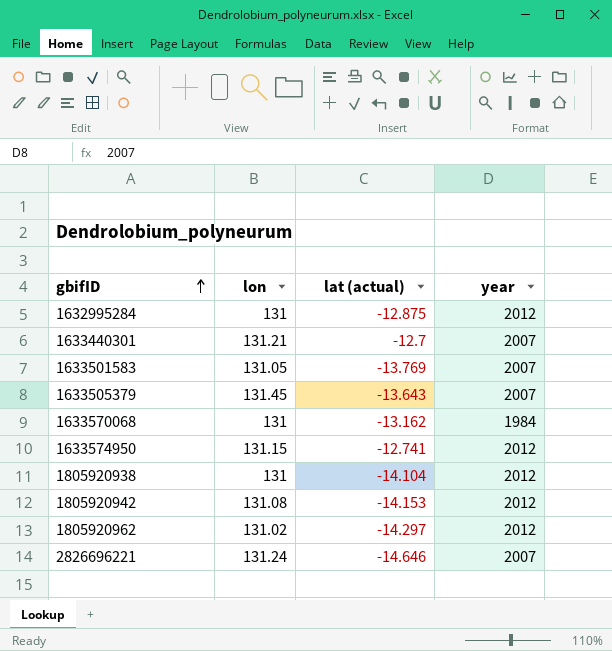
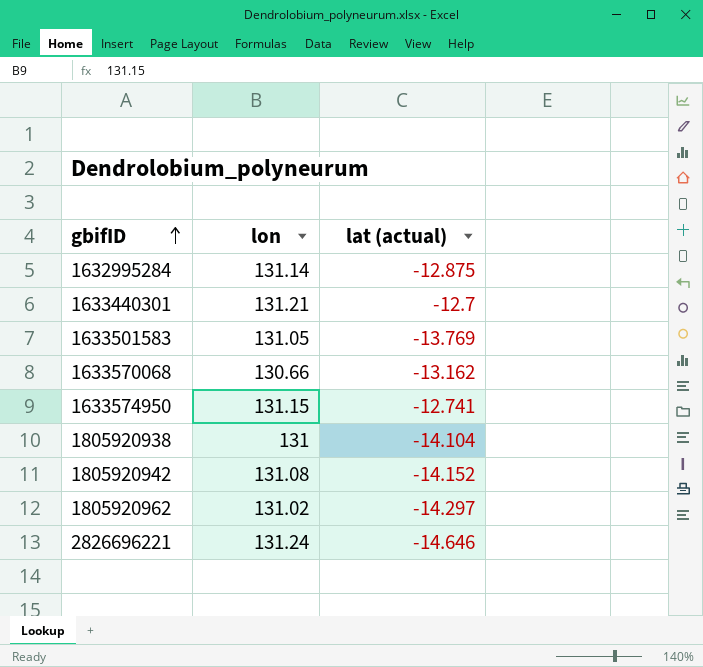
column year | position: 4 -> none
row 1633505379: 131.45 | -13.643 | 2007 -> none
1632995284 | lon: 131 -> 131.14
1633570068 | lon: 131 -> 130.66
1805920942 | lat (actual): -14.153 -> -14.152

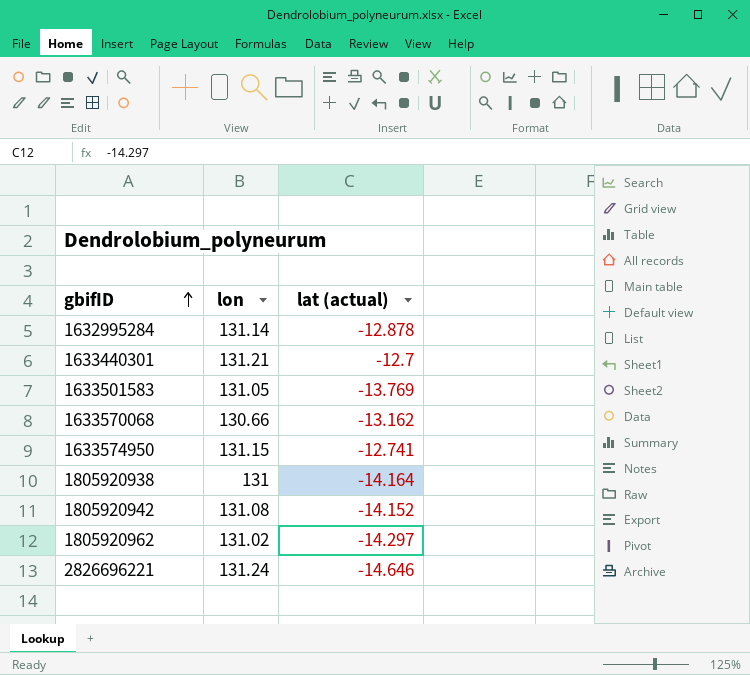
1632995284 | lat (actual): -12.875 -> -12.878
1805920938 | lat (actual): -14.104 -> -14.164

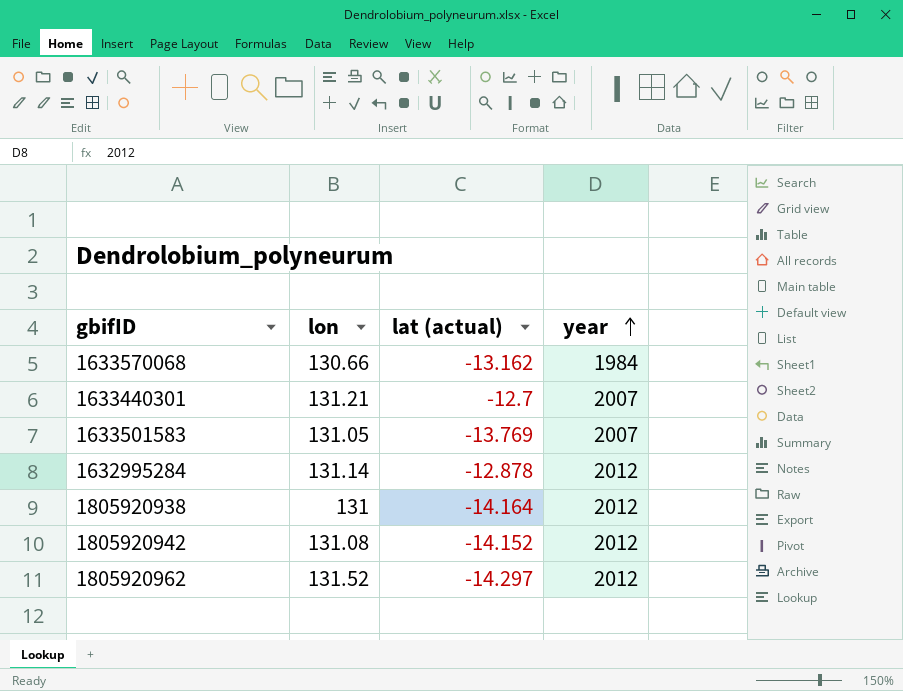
row order: gbifID ascending -> year ascending
column year | position: none -> 4
row 1633574950: 131.15 | -12.741 -> none
row 2826696221: 131.24 | -14.646 -> none
1805920962 | lon: 131.02 -> 131.52

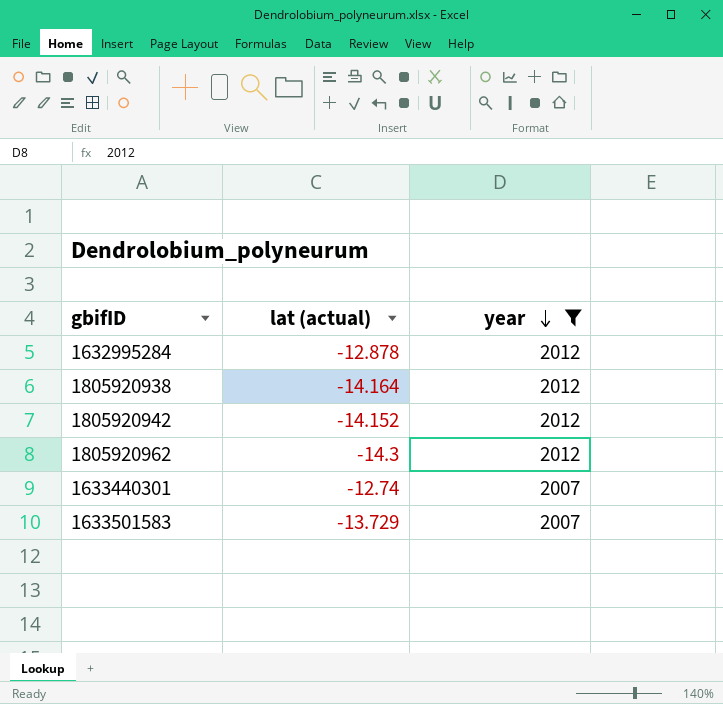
filter: none -> year != 1984
row order: year ascending -> year descending
column lon | position: 2 -> none
1805920962 | lat (actual): -14.297 -> -14.3
1633440301 | lat (actual): -12.7 -> -12.74
1633501583 | lat (actual): -13.769 -> -13.729

